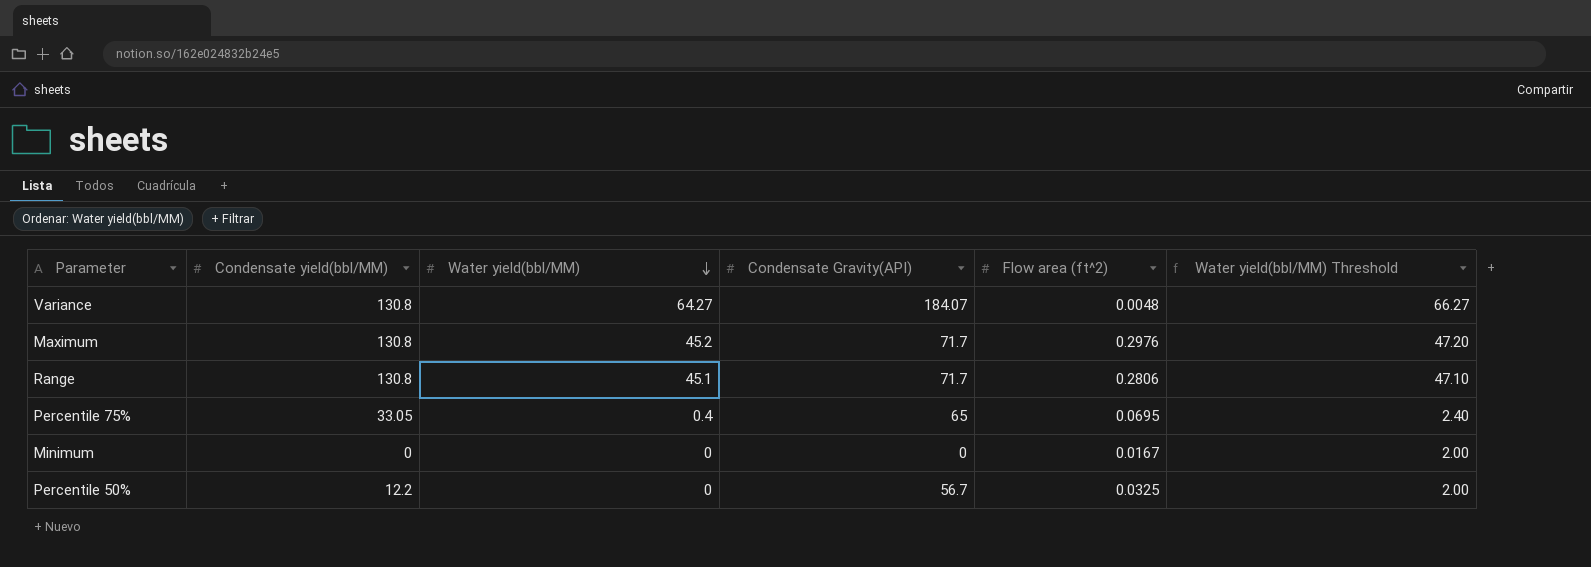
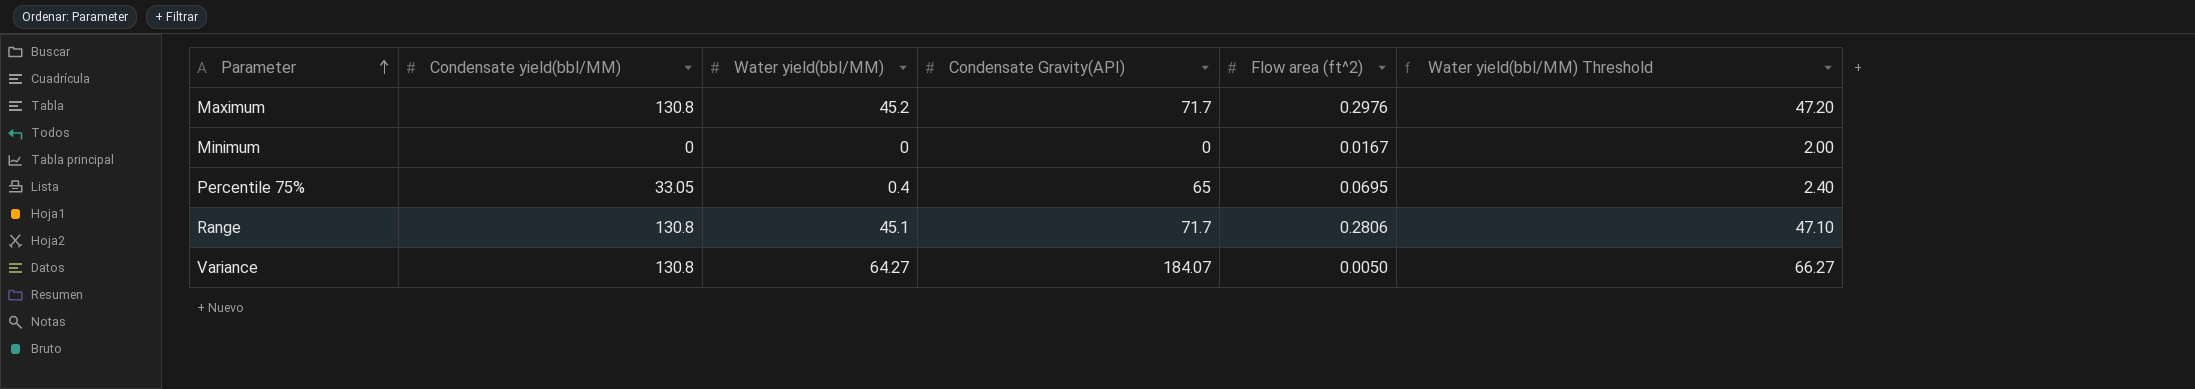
row order: Water yield(bbl/MM) descending -> Parameter ascending
row Percentile 50%: 12.2 | 0 | 56.7 | 0.0325 | 2.00 -> none
Variance | Flow area (ft^2): 0.0048 -> 0.0050

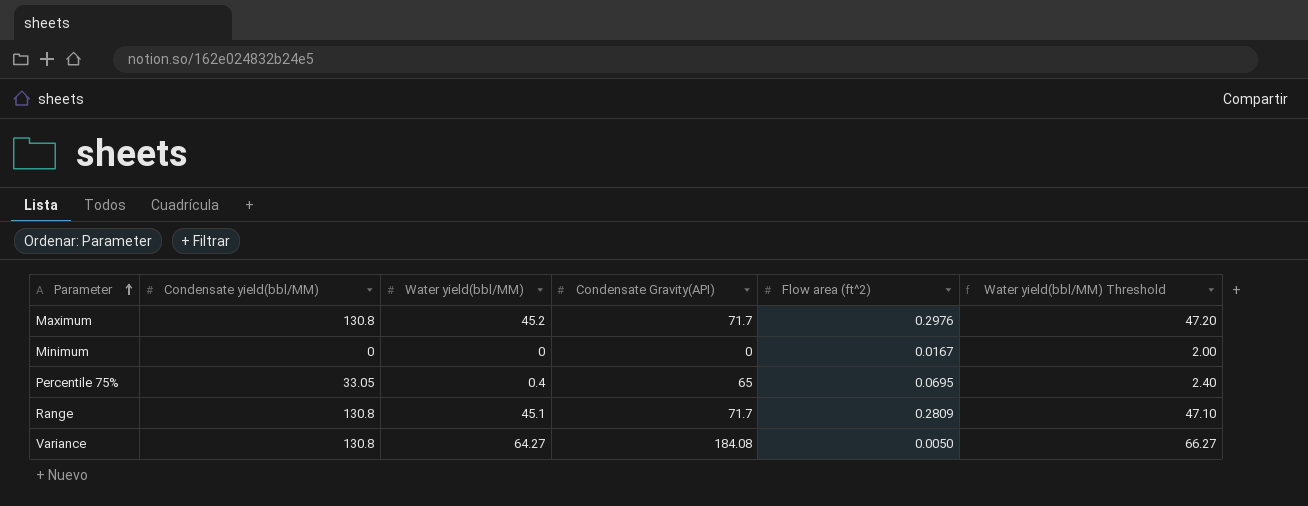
Range | Flow area (ft^2): 0.2806 -> 0.2809
Variance | Condensate Gravity(API): 184.07 -> 184.08

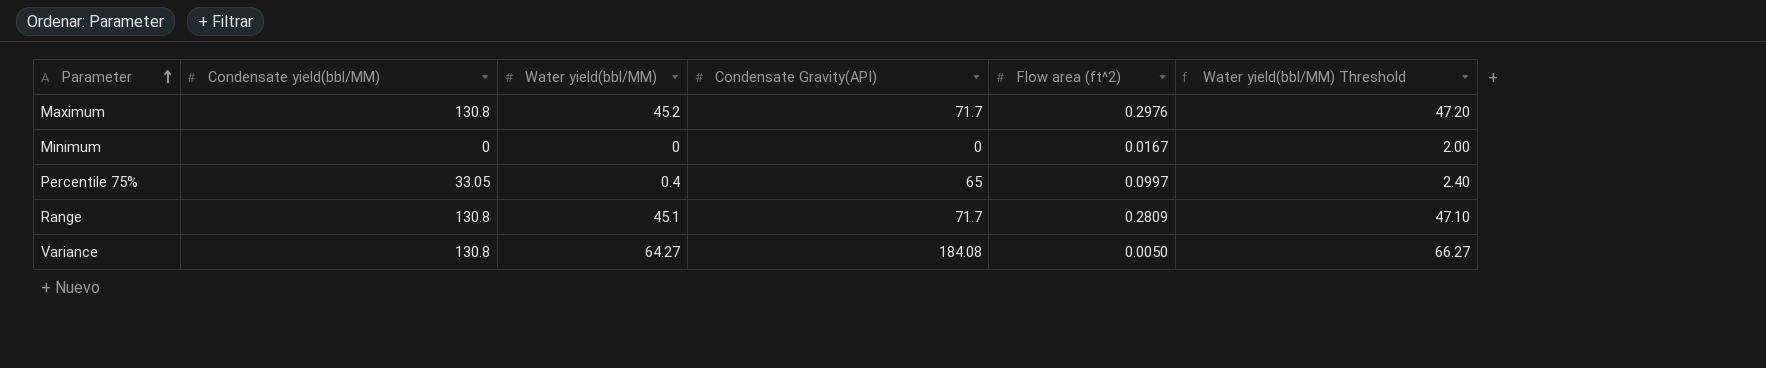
Percentile 75% | Flow area (ft^2): 0.0695 -> 0.0997

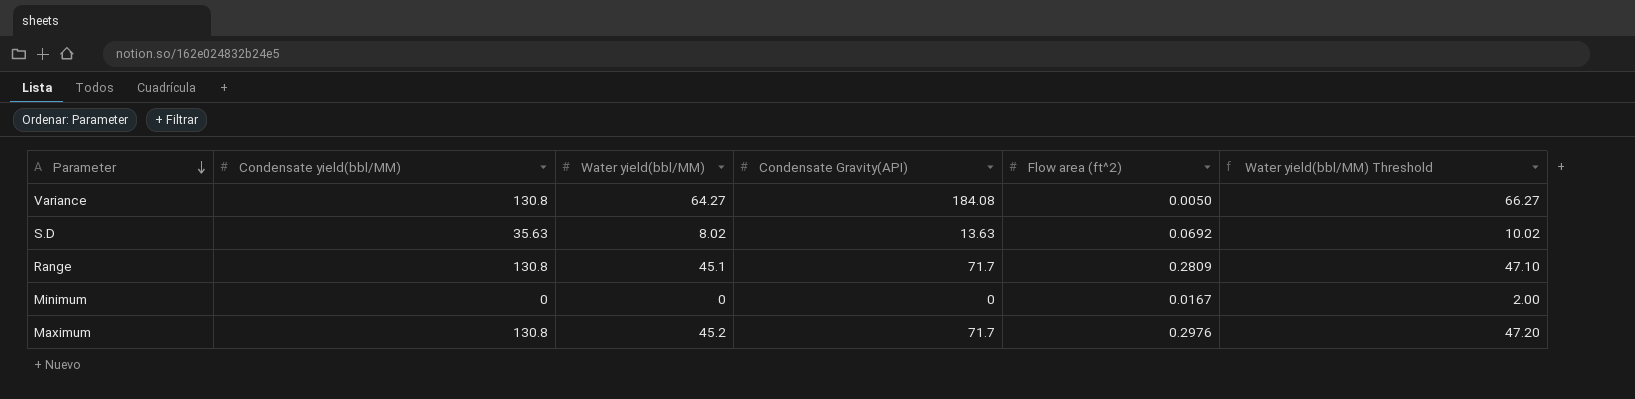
row order: Parameter ascending -> Parameter descending
row Percentile 75%: 33.05 | 0.4 | 65 | 0.0997 | 2.40 -> none
row S.D: none -> 35.63 | 8.02 | 13.63 | 0.0692 | 10.02

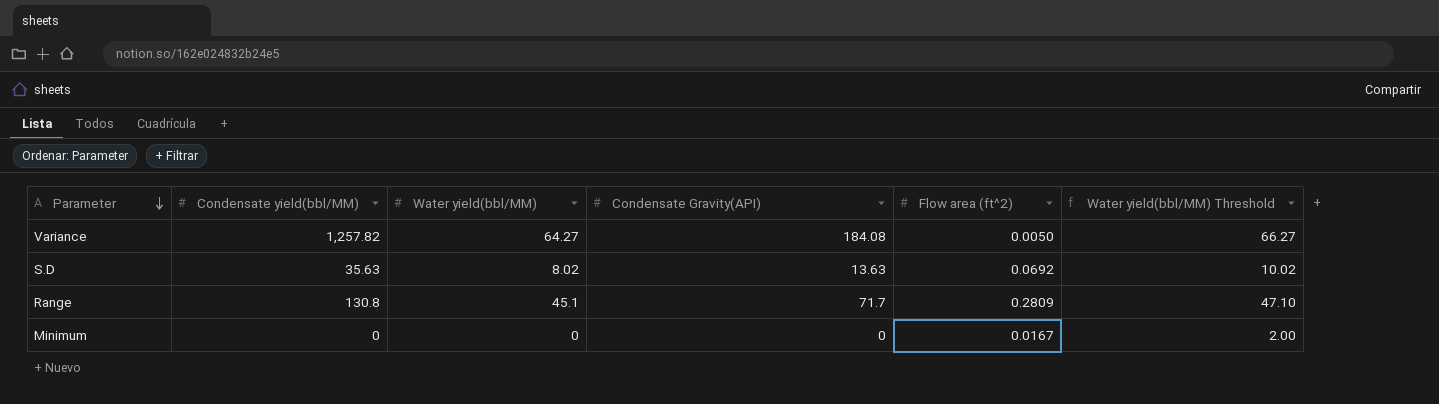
row Maximum: 130.8 | 45.2 | 71.7 | 0.2976 | 47.20 -> none
Variance | Condensate yield(bbl/MM): 130.8 -> 1,257.82

